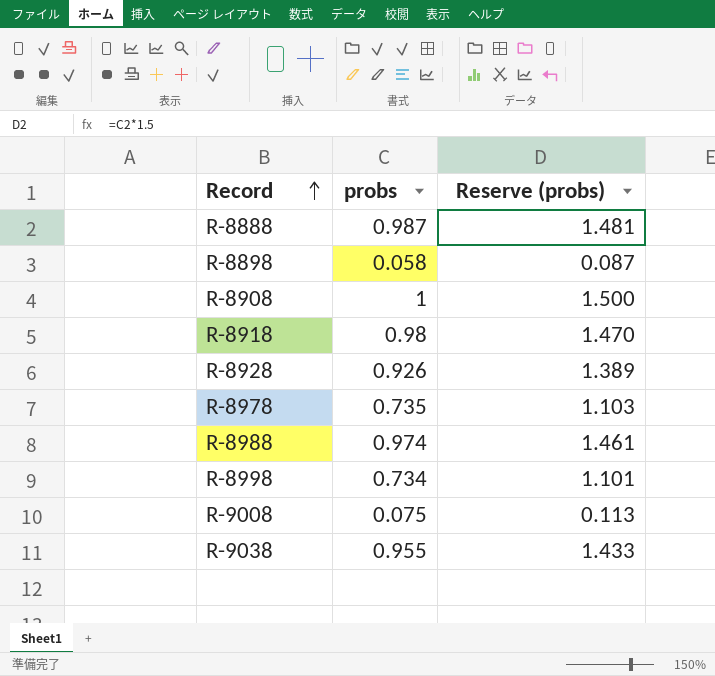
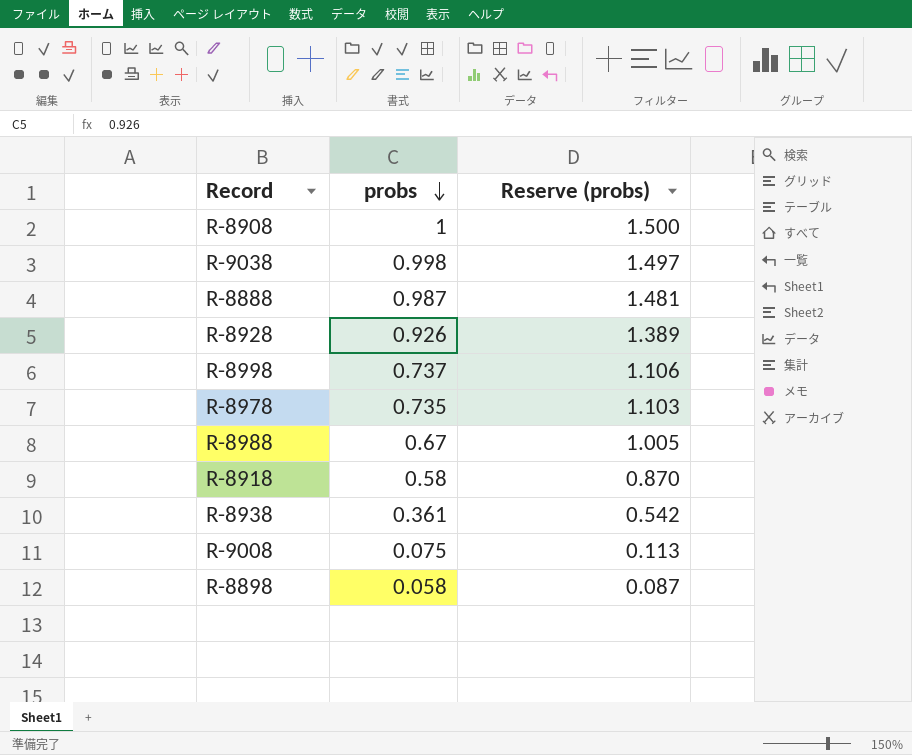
row order: Record ascending -> probs descending
R-9038 | probs: 0.955 -> 0.998
R-9038 | Reserve (probs): 1.433 -> 1.497
R-8998 | probs: 0.734 -> 0.737
R-8998 | Reserve (probs): 1.101 -> 1.106
R-8988 | probs: 0.974 -> 0.67
R-8988 | Reserve (probs): 1.461 -> 1.005
R-8918 | probs: 0.98 -> 0.58
R-8918 | Reserve (probs): 1.470 -> 0.870
row R-8938: none -> 0.361 | 0.542

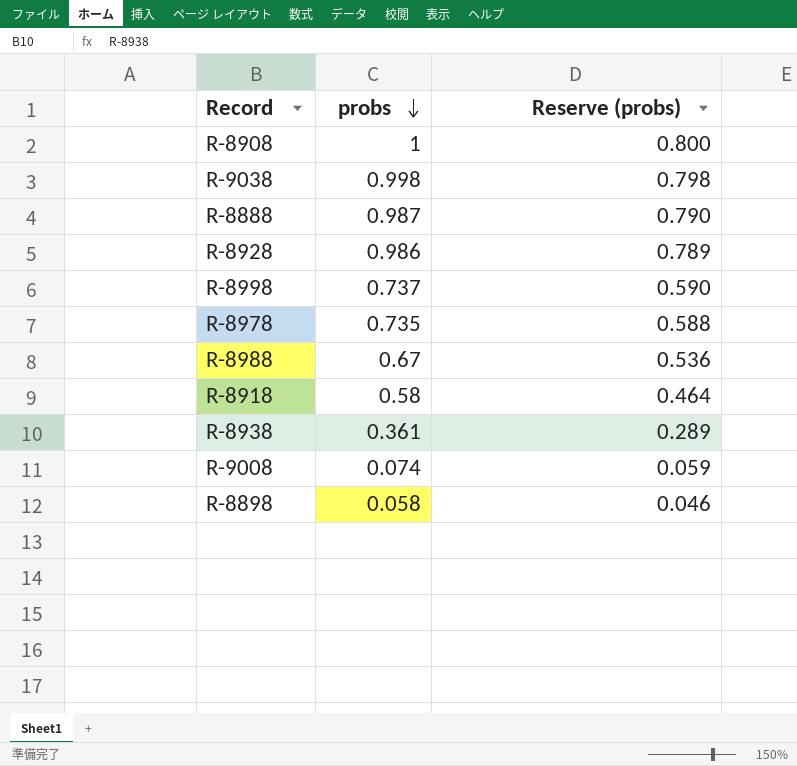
column Reserve (probs) | formula: [probs] * 1.5 -> [probs] * 0.8
R-8928 | probs: 0.926 -> 0.986
R-9008 | probs: 0.075 -> 0.074

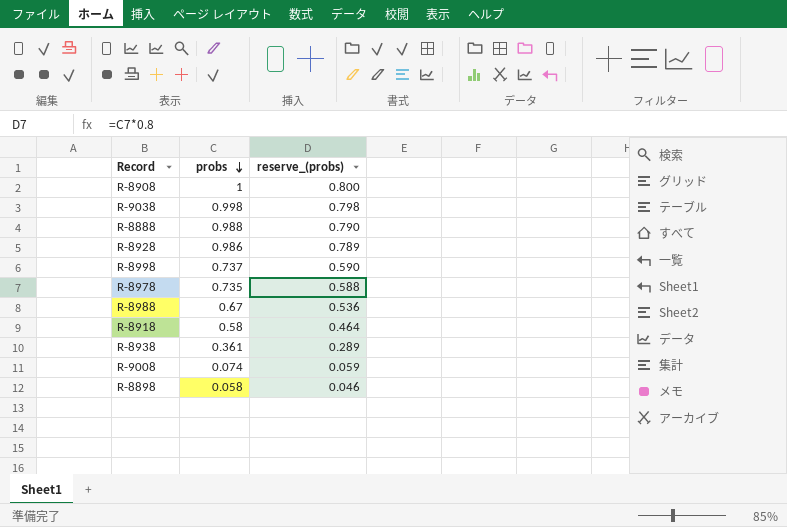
column name: Reserve (probs) -> reserve_(probs)
R-8888 | probs: 0.987 -> 0.988

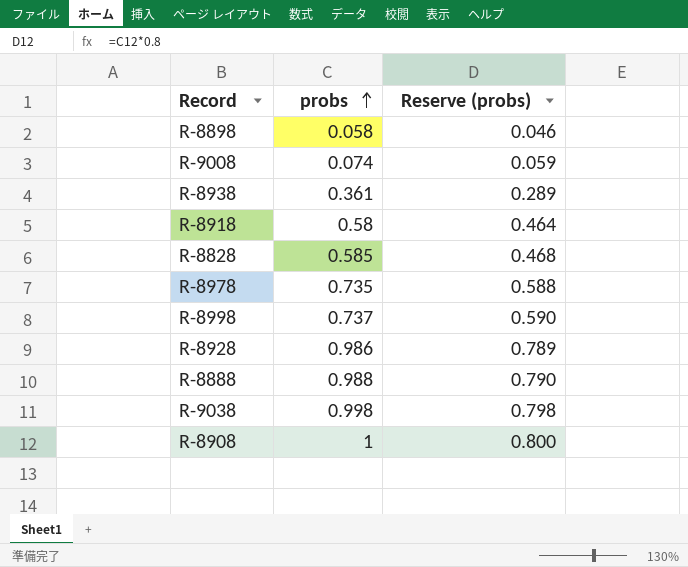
row order: probs descending -> probs ascending
column name: reserve_(probs) -> Reserve (probs)
row R-8988: 0.67 | 0.536 -> none
row R-8828: none -> 0.585 | 0.468

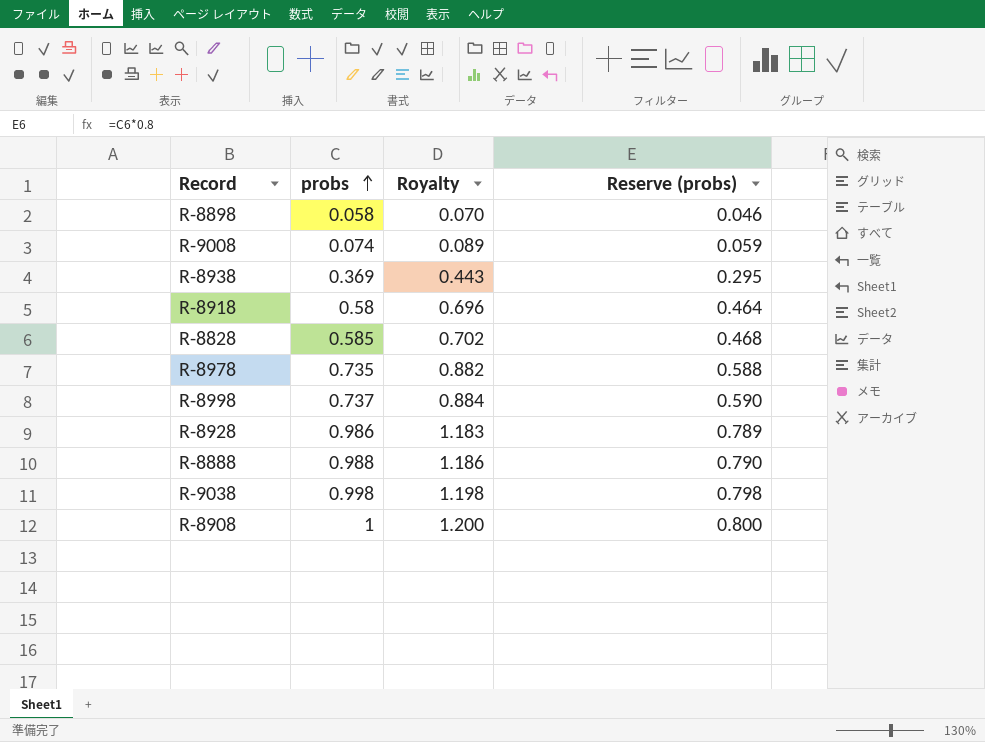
column Royalty | formula: none -> [probs] * 1.2
R-8938 | probs: 0.361 -> 0.369
R-8938 | Reserve (probs): 0.289 -> 0.295

